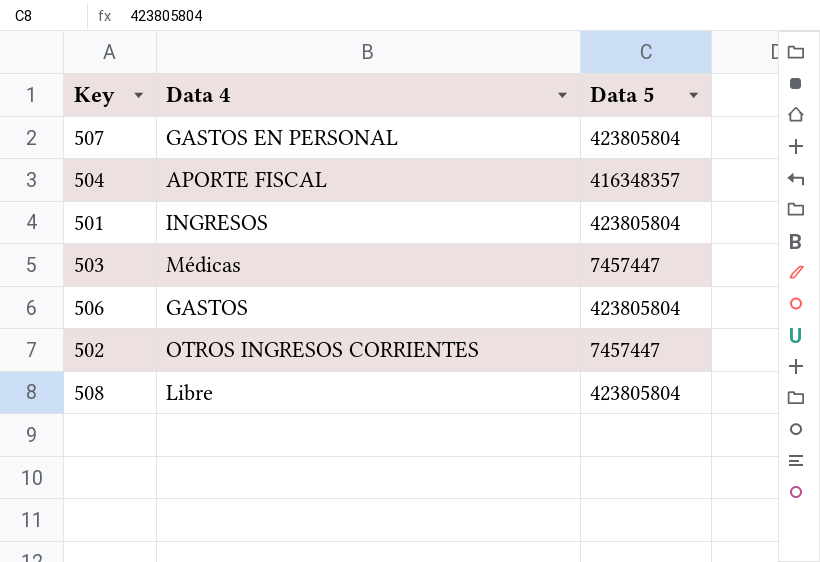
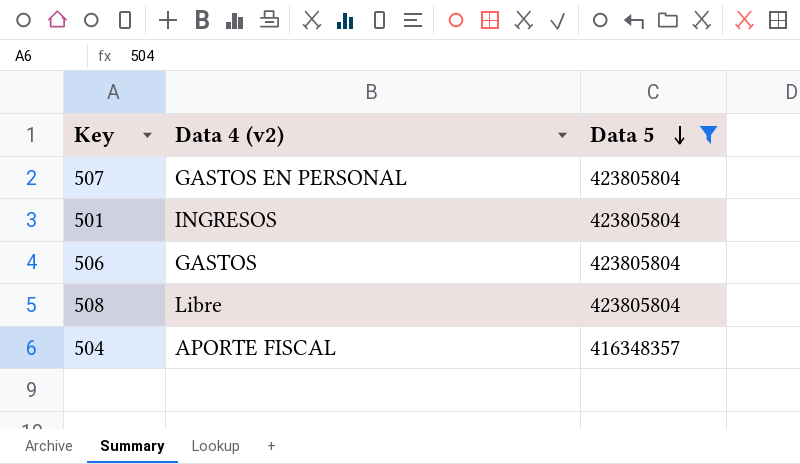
filter: none -> Data 5 != 7457447
row order: none -> Data 5 descending
column name: Data 4 -> Data 4 (v2)

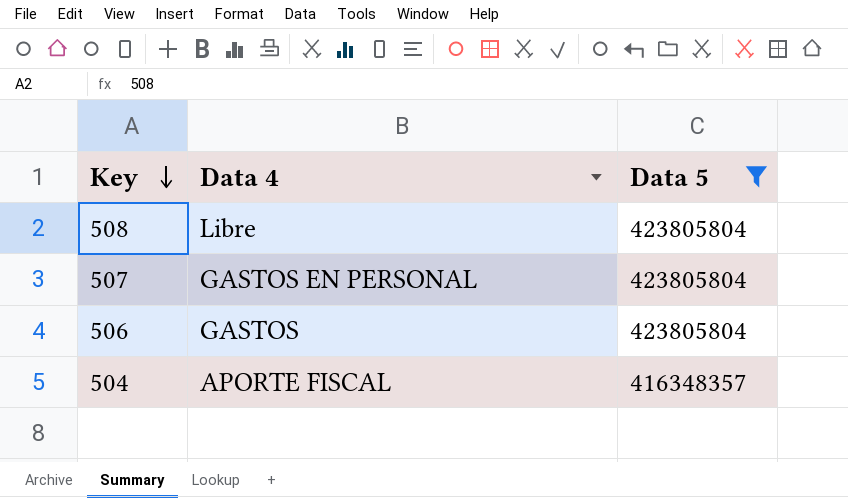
row order: Data 5 descending -> Key descending
column name: Data 4 (v2) -> Data 4
row 501: INGRESOS | 423805804 -> none

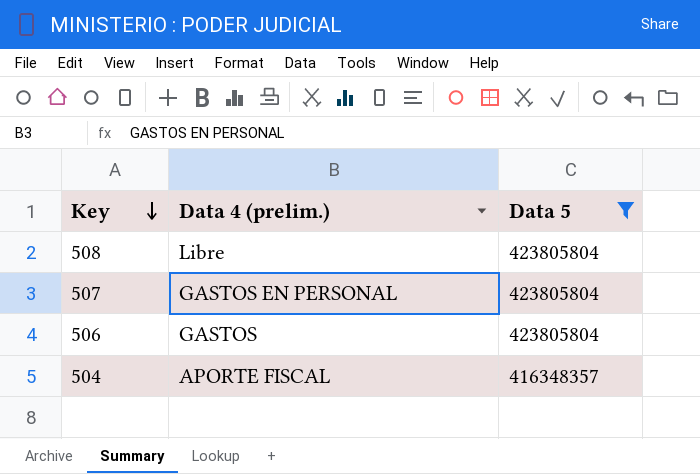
column name: Data 4 -> Data 4 (prelim.)

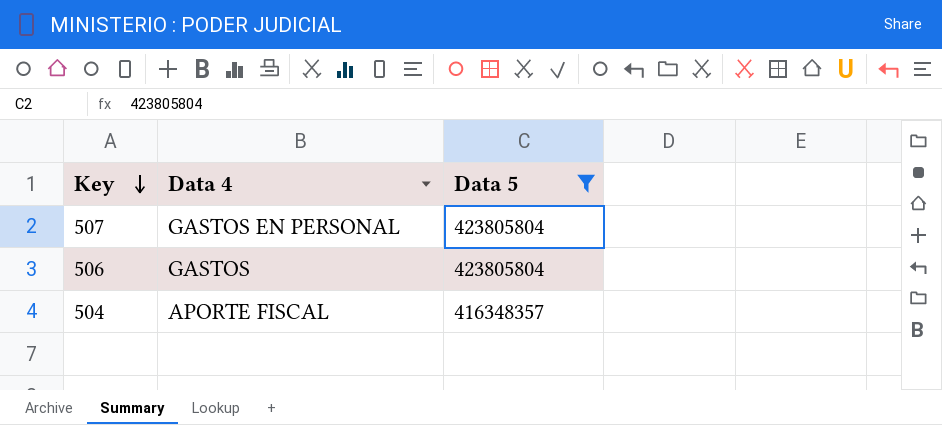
column name: Data 4 (prelim.) -> Data 4
row 508: Libre | 423805804 -> none

